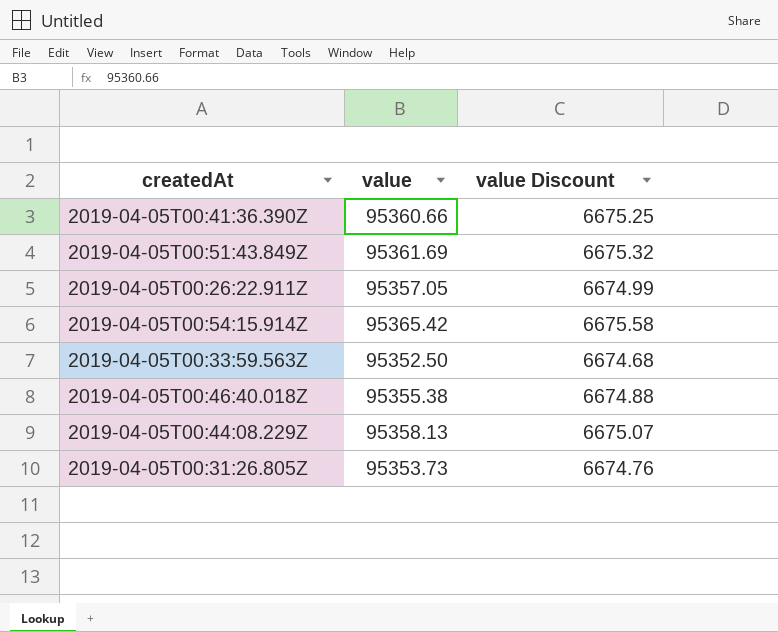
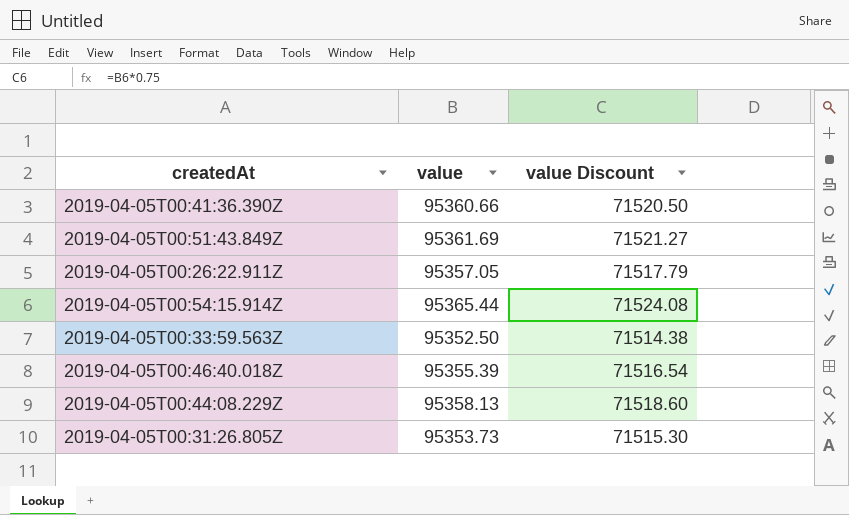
column value Discount | formula: [value] * 0.07 -> [value] * 0.75
2019-04-05T00:54:15.914Z | value: 95365.42 -> 95365.44
2019-04-05T00:46:40.018Z | value: 95355.38 -> 95355.39

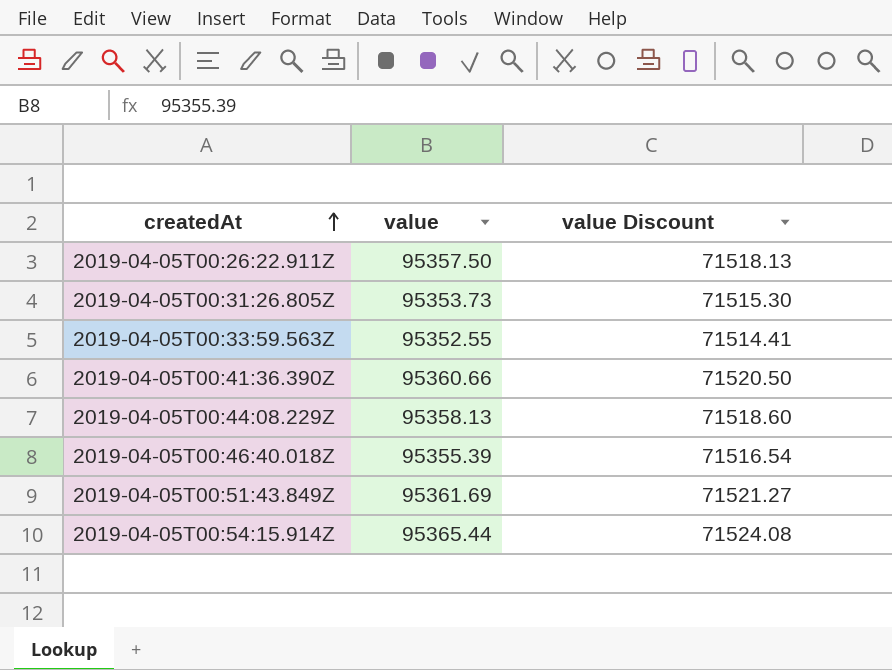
row order: none -> createdAt ascending
2019-04-05T00:26:22.911Z | value: 95357.05 -> 95357.50
2019-04-05T00:26:22.911Z | value Discount: 71517.79 -> 71518.13
2019-04-05T00:33:59.563Z | value: 95352.50 -> 95352.55
2019-04-05T00:33:59.563Z | value Discount: 71514.38 -> 71514.41

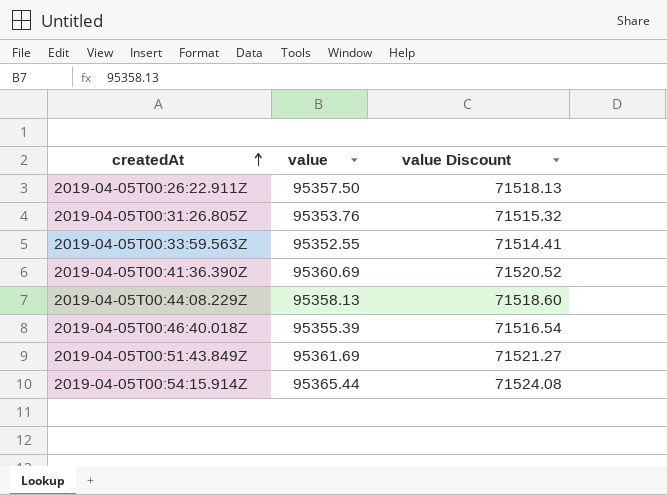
2019-04-05T00:31:26.805Z | value: 95353.73 -> 95353.76
2019-04-05T00:31:26.805Z | value Discount: 71515.30 -> 71515.32
2019-04-05T00:41:36.390Z | value: 95360.66 -> 95360.69
2019-04-05T00:41:36.390Z | value Discount: 71520.50 -> 71520.52

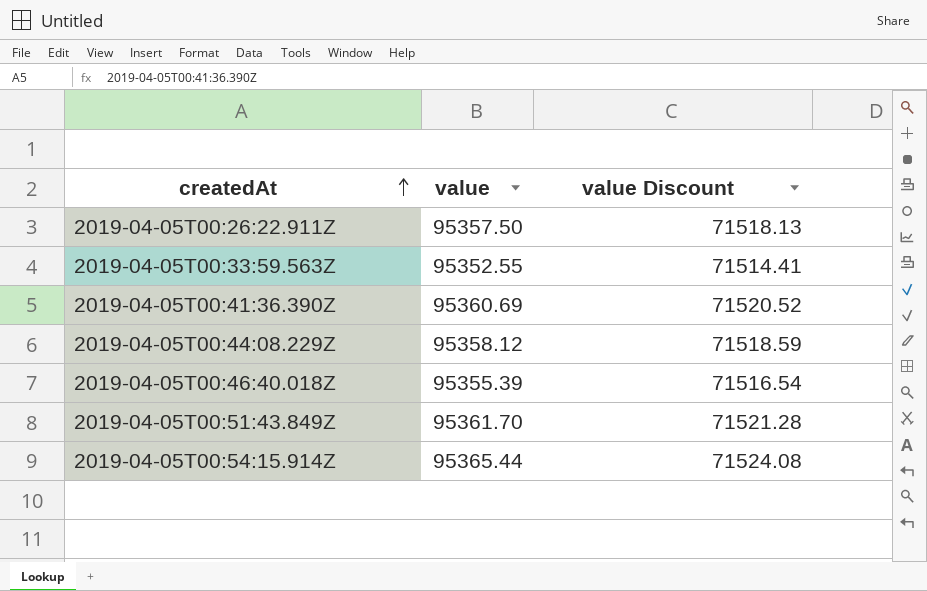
row 2019-04-05T00:31:26.805Z: 95353.76 | 71515.32 -> none
2019-04-05T00:44:08.229Z | value: 95358.13 -> 95358.12
2019-04-05T00:44:08.229Z | value Discount: 71518.60 -> 71518.59
2019-04-05T00:51:43.849Z | value: 95361.69 -> 95361.70
2019-04-05T00:51:43.849Z | value Discount: 71521.27 -> 71521.28

